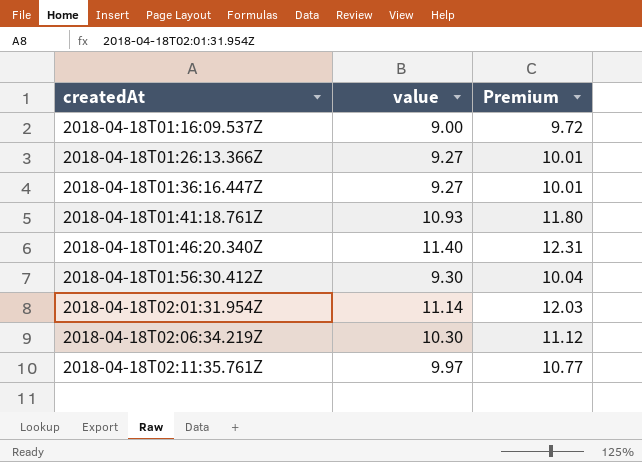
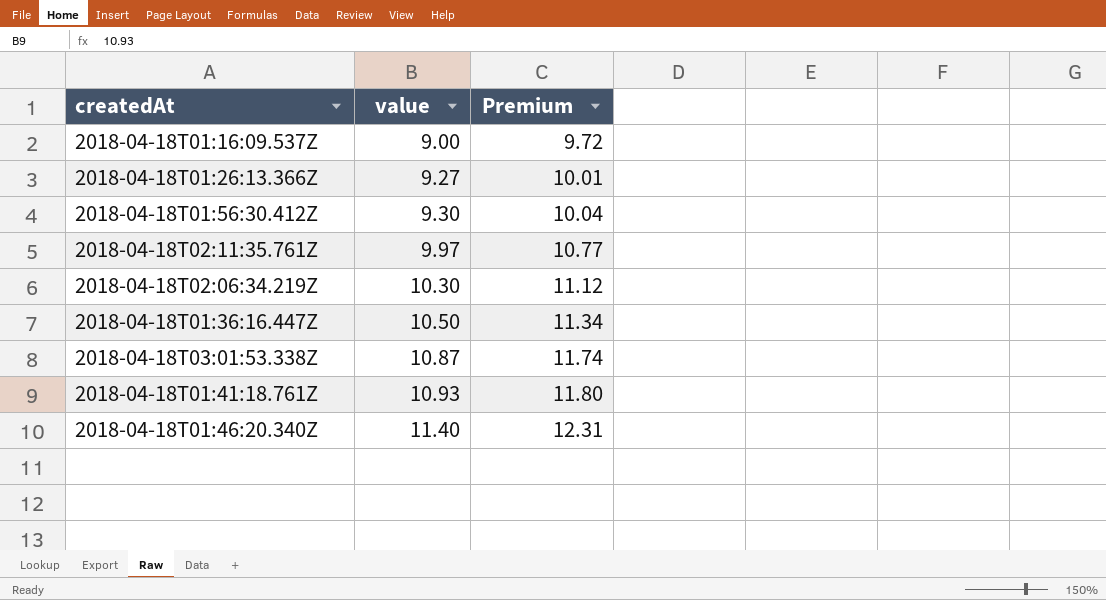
row order: createdAt ascending -> value ascending
row 2018-04-18T02:01:31.954Z: 11.14 | 12.03 -> none
2018-04-18T01:36:16.447Z | value: 9.27 -> 10.50
2018-04-18T01:36:16.447Z | Premium: 10.01 -> 11.34
row 2018-04-18T03:01:53.338Z: none -> 10.87 | 11.74

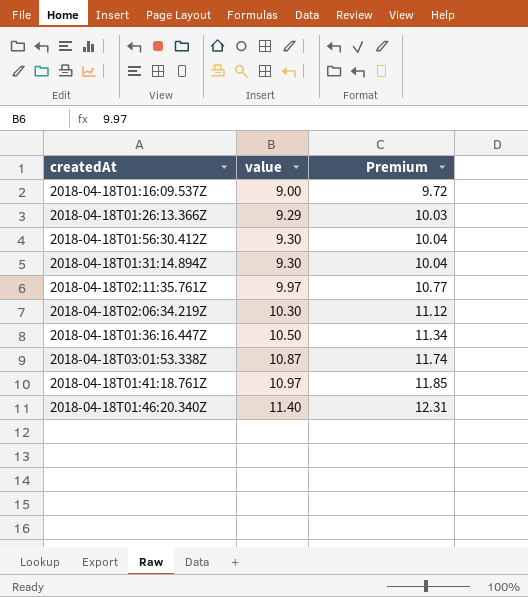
2018-04-18T01:26:13.366Z | value: 9.27 -> 9.29
2018-04-18T01:26:13.366Z | Premium: 10.01 -> 10.03
row 2018-04-18T01:31:14.894Z: none -> 9.30 | 10.04
2018-04-18T01:41:18.761Z | value: 10.93 -> 10.97
2018-04-18T01:41:18.761Z | Premium: 11.80 -> 11.85

